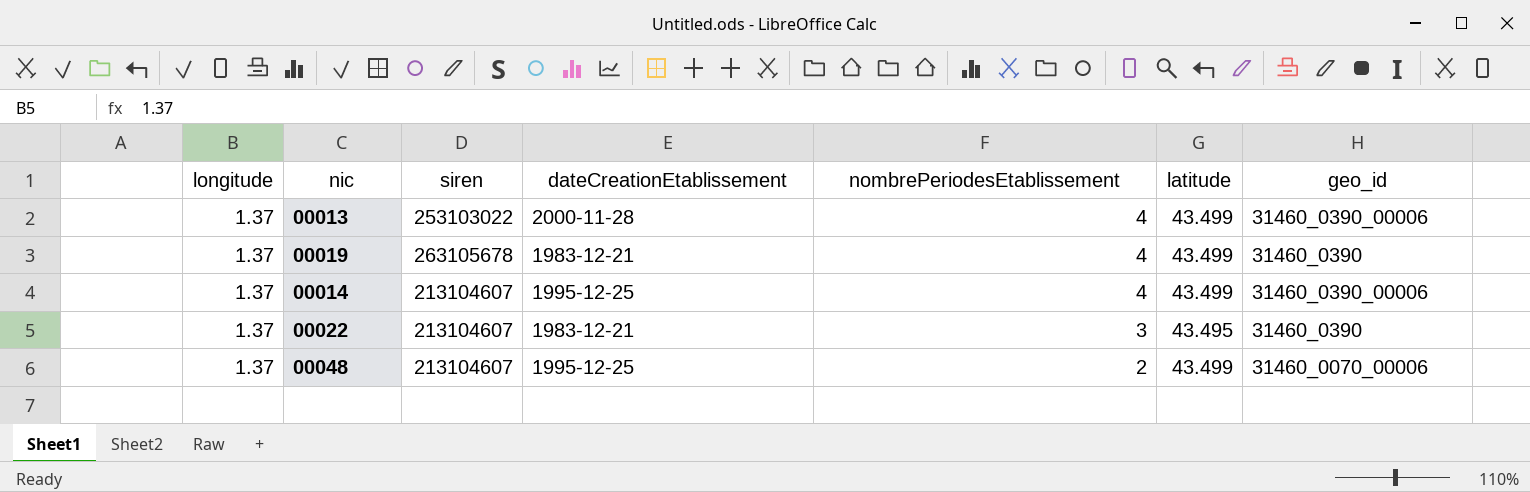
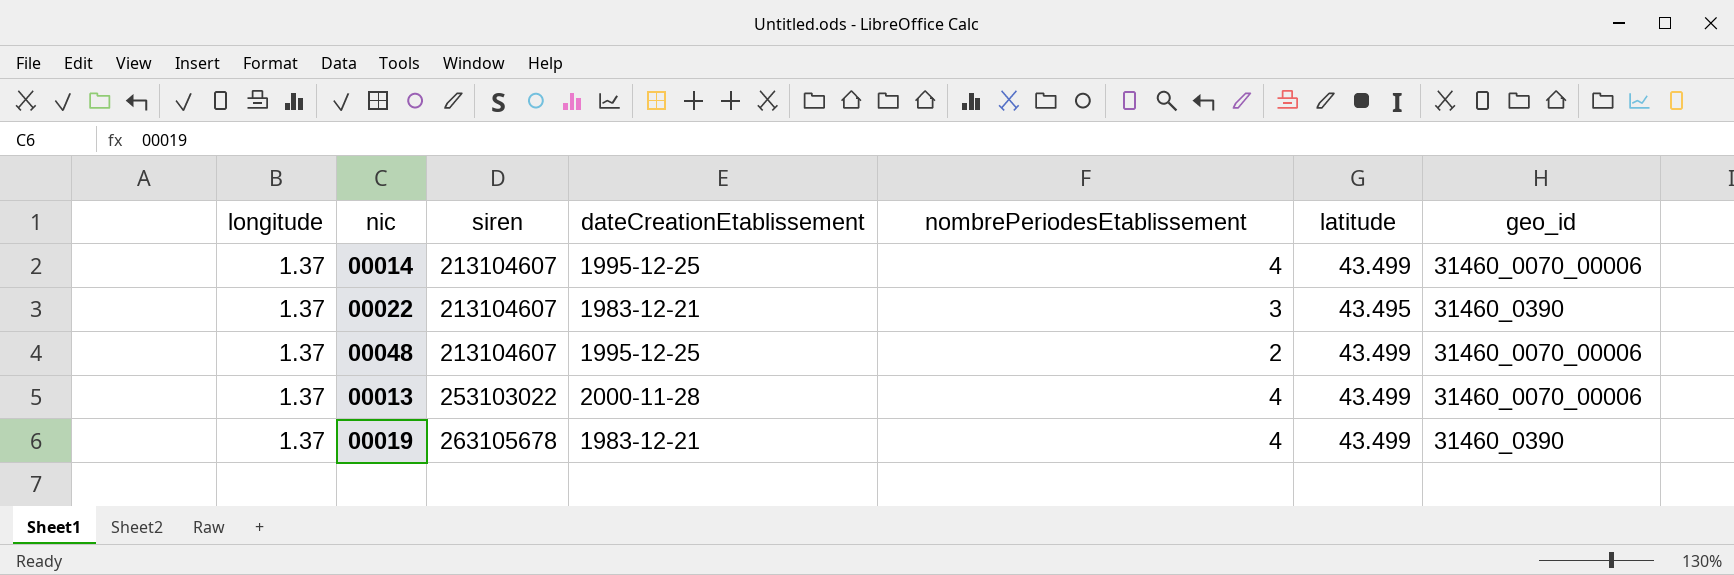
row order: nombrePeriodesEtablissement descending -> siren ascending
00014 | geo_id: 31460_0390_00006 -> 31460_0070_00006
00013 | geo_id: 31460_0390_00006 -> 31460_0070_00006

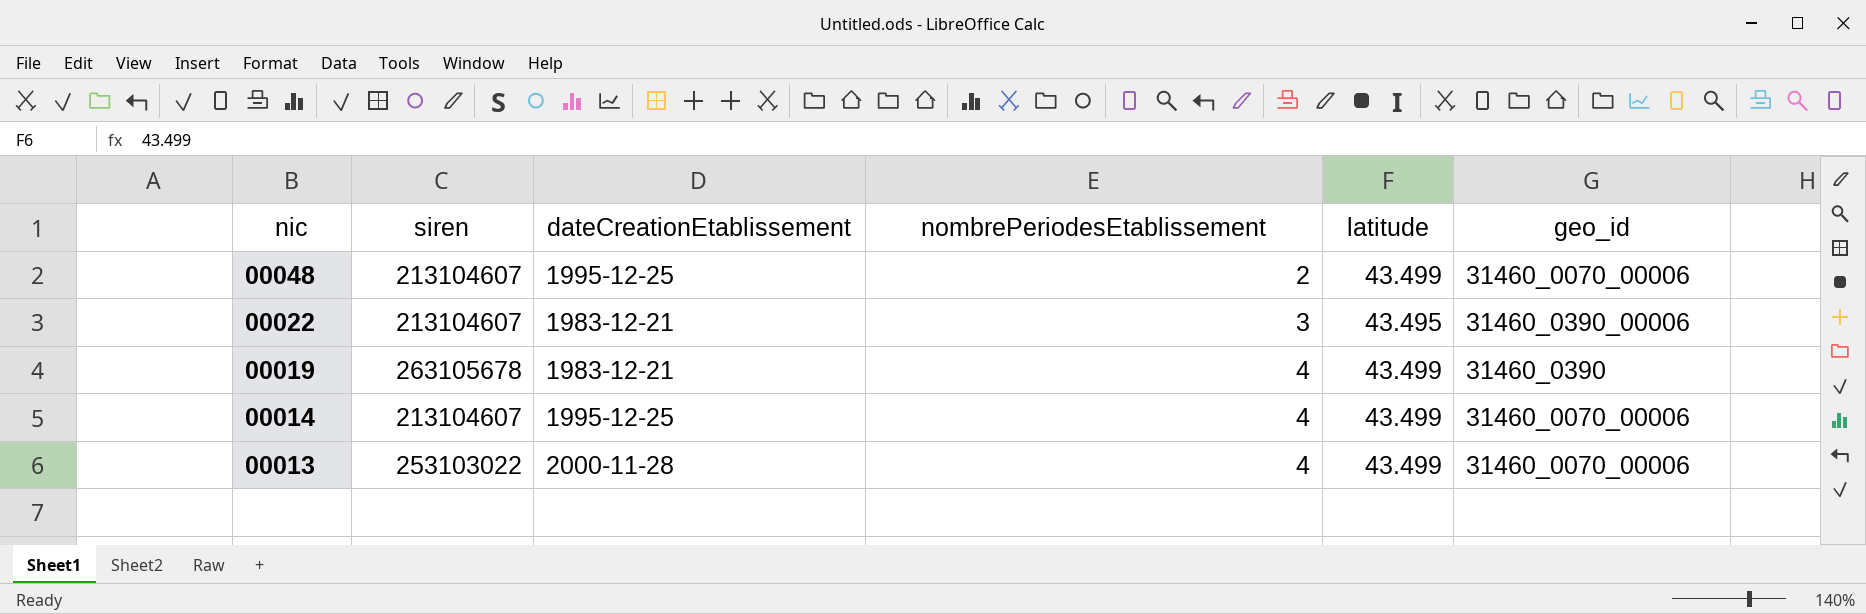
row order: siren ascending -> nic descending
column longitude | position: 1 -> none
00022 | geo_id: 31460_0390 -> 31460_0390_00006

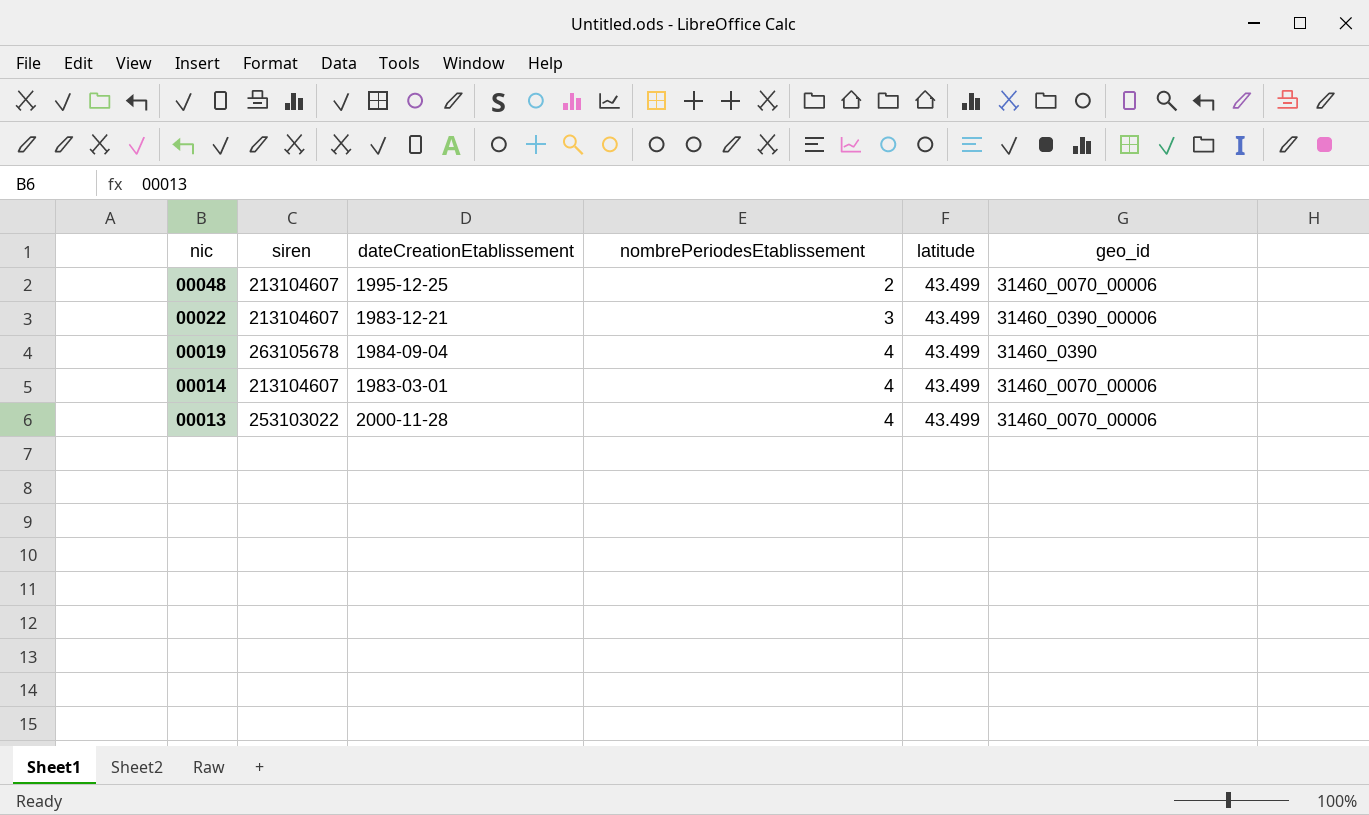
00022 | latitude: 43.495 -> 43.499
00019 | dateCreationEtablissement: 1983-12-21 -> 1984-09-04
00014 | dateCreationEtablissement: 1995-12-25 -> 1983-03-01

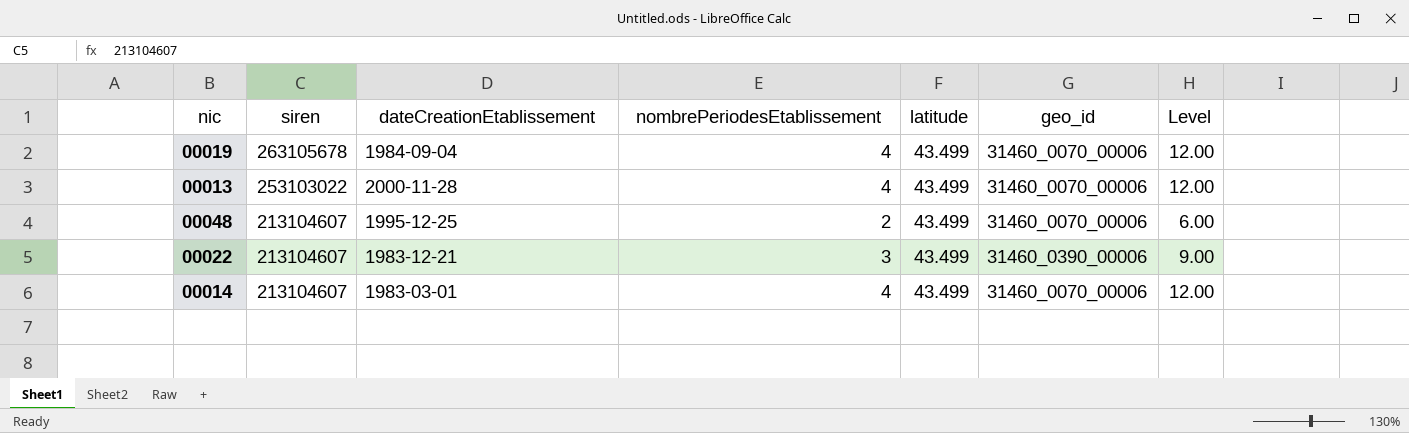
row order: nic descending -> siren descending
column Level | formula: none -> [nombrePeriodesEtablissement] * 3
00019 | geo_id: 31460_0390 -> 31460_0070_00006

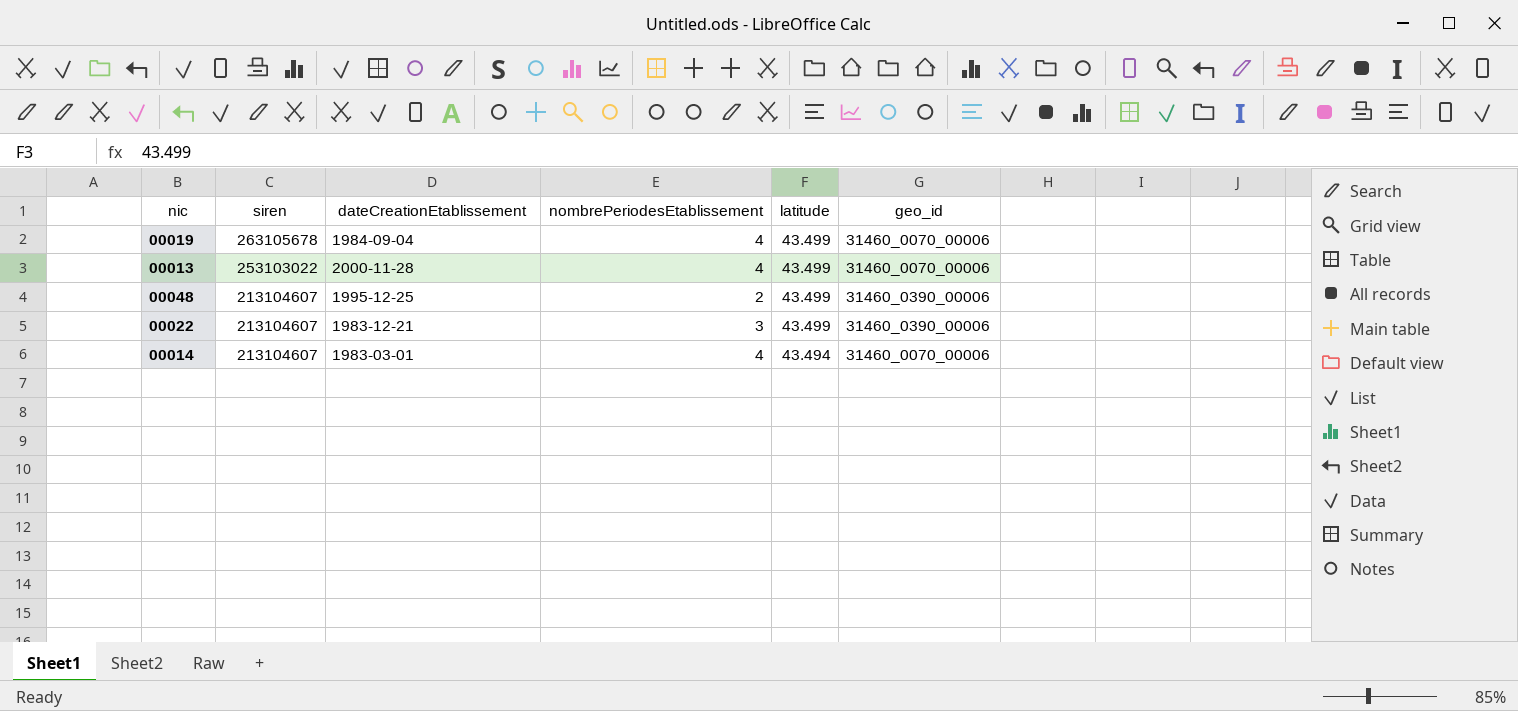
column Level | formula: [nombrePeriodesEtablissement] * 3 -> none
00048 | geo_id: 31460_0070_00006 -> 31460_0390_00006
00014 | latitude: 43.499 -> 43.494

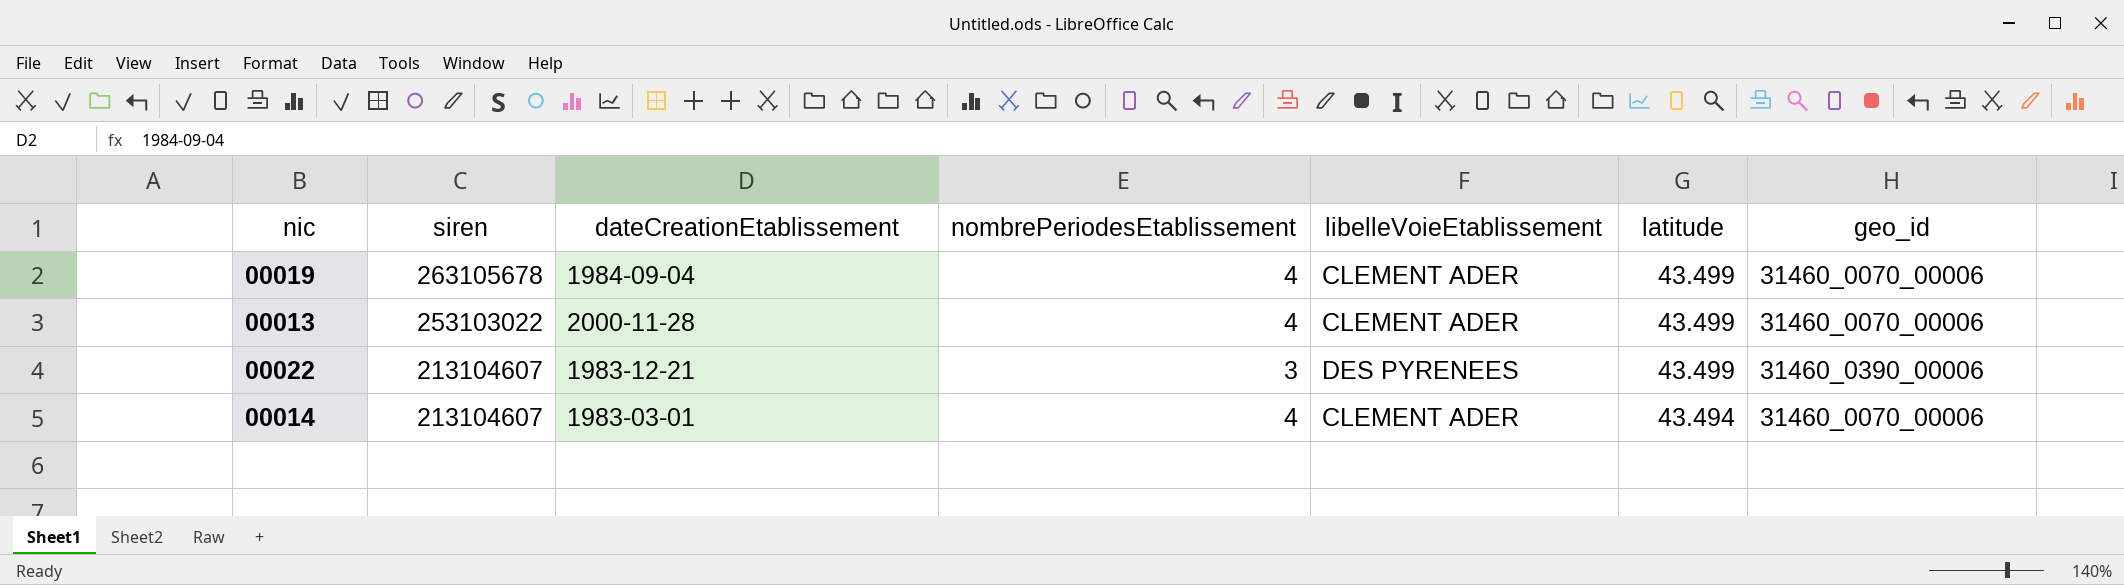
column libelleVoieEtablissement | position: none -> 5
row 00048: 213104607 | 1995-12-25 | 2 | 43.499 | 31460_0390_00006 -> none

